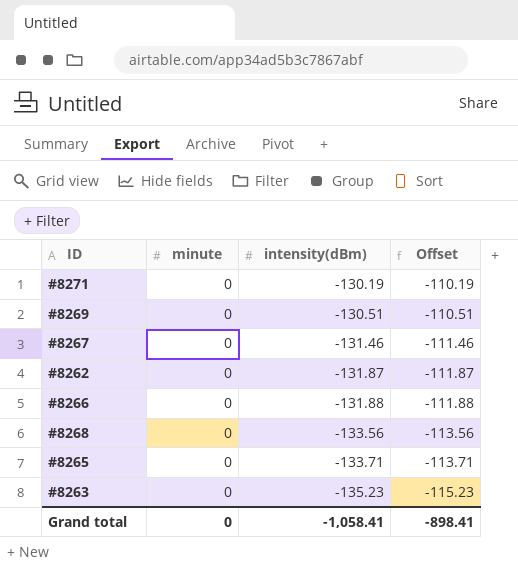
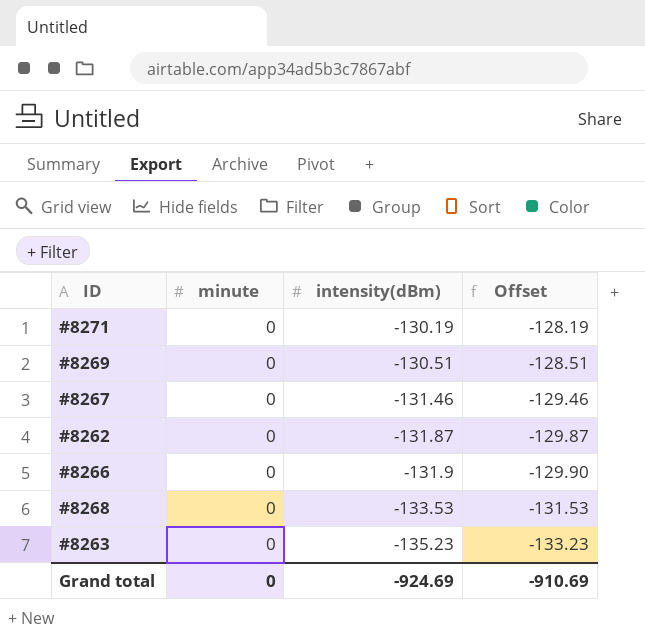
column Offset | formula: [intensity(dBm)] + 20 -> [intensity(dBm)] + 2
row #8265: 0 | -133.71 | -113.71 -> none
#8266 | intensity(dBm): -131.88 -> -131.9
#8268 | intensity(dBm): -133.56 -> -133.53
Grand total | intensity(dBm): -1,058.41 -> -924.69
Grand total | Offset: -898.41 -> -910.69

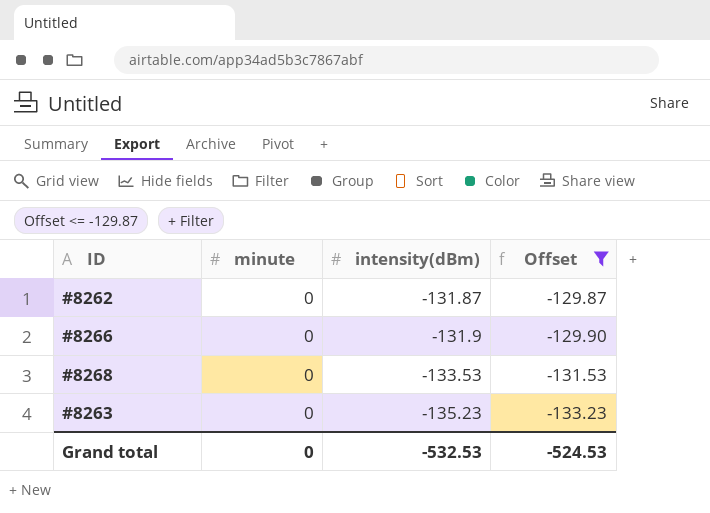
filter: none -> Offset <= -129.87
Grand total | intensity(dBm): -924.69 -> -532.53
Grand total | Offset: -910.69 -> -524.53

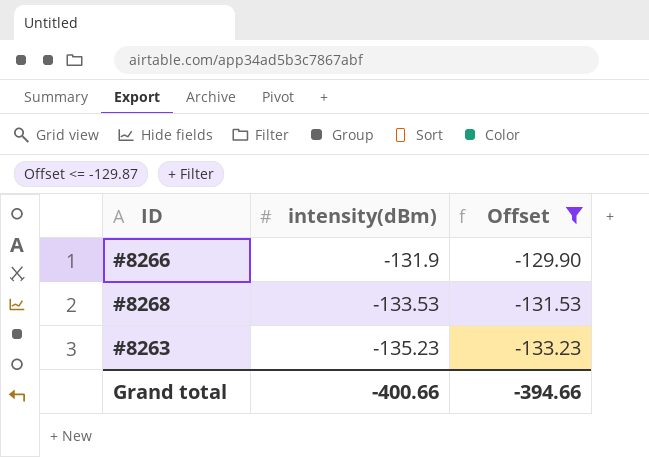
column minute | position: 2 -> none
row #8262: 0 | -131.87 | -129.87 -> none
Grand total | intensity(dBm): -532.53 -> -400.66
Grand total | Offset: -524.53 -> -394.66

